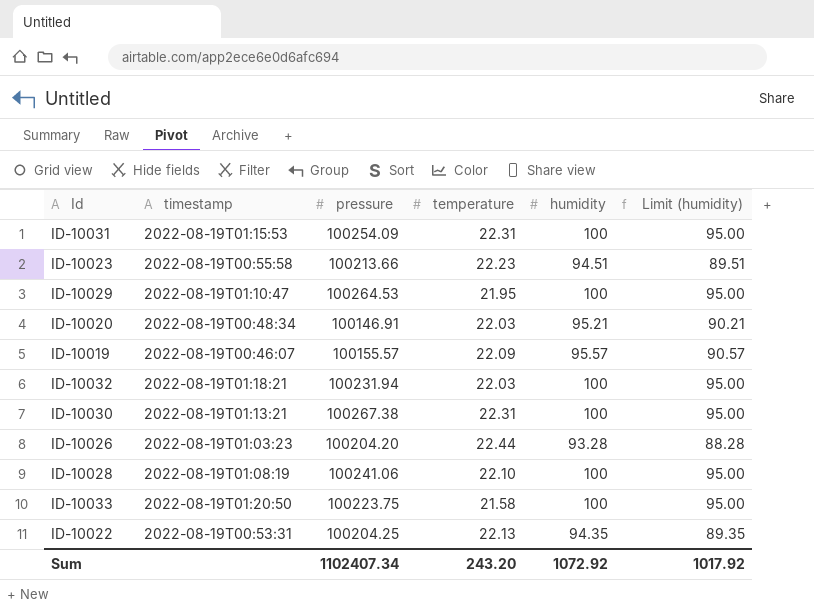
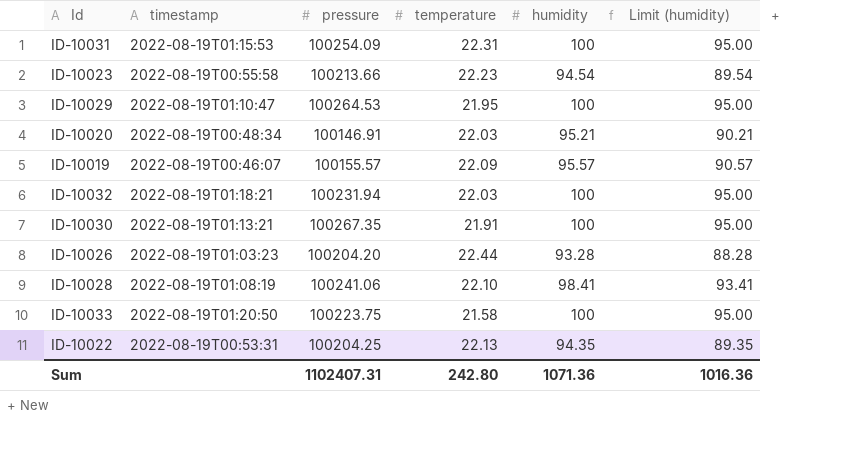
ID-10023 | humidity: 94.51 -> 94.54
ID-10023 | Limit (humidity): 89.51 -> 89.54
ID-10030 | pressure: 100267.38 -> 100267.35
ID-10030 | temperature: 22.31 -> 21.91
ID-10028 | humidity: 100 -> 98.41
ID-10028 | Limit (humidity): 95.00 -> 93.41
Sum | pressure: 1102407.34 -> 1102407.31
Sum | temperature: 243.20 -> 242.80
Sum | humidity: 1072.92 -> 1071.36
Sum | Limit (humidity): 1017.92 -> 1016.36

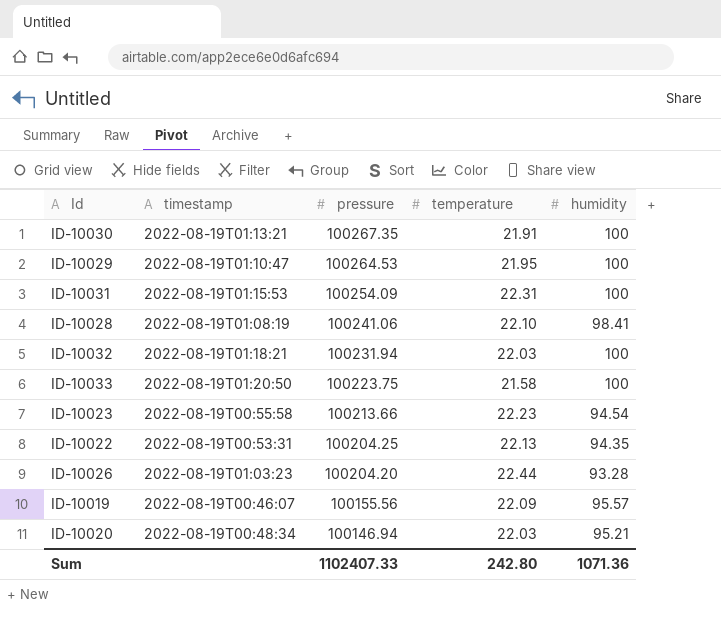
row order: none -> pressure descending
column Limit (humidity) | formula: [humidity] - 5 -> none
ID-10019 | pressure: 100155.57 -> 100155.56
ID-10020 | pressure: 100146.91 -> 100146.94
Sum | pressure: 1102407.31 -> 1102407.33

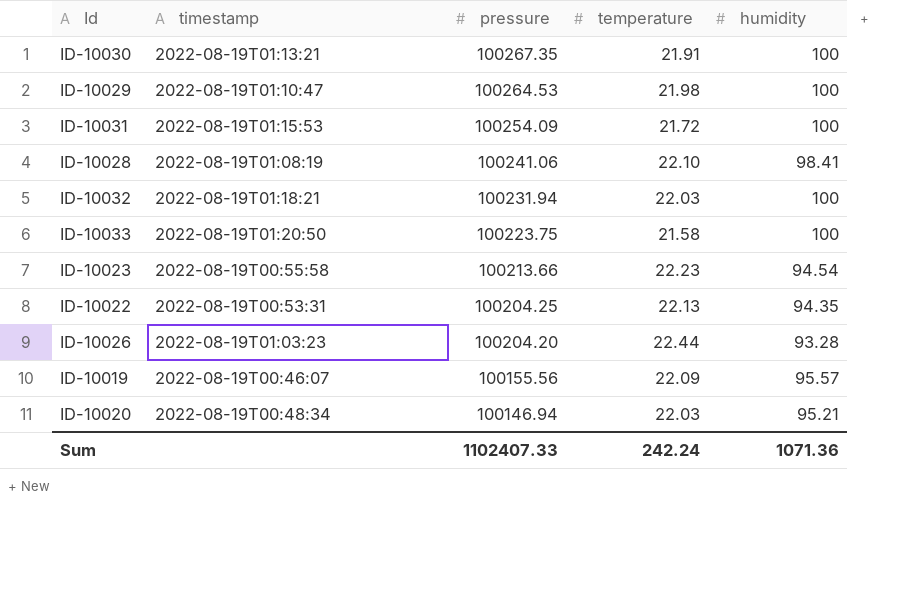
ID-10029 | temperature: 21.95 -> 21.98
ID-10031 | temperature: 22.31 -> 21.72
Sum | temperature: 242.80 -> 242.24

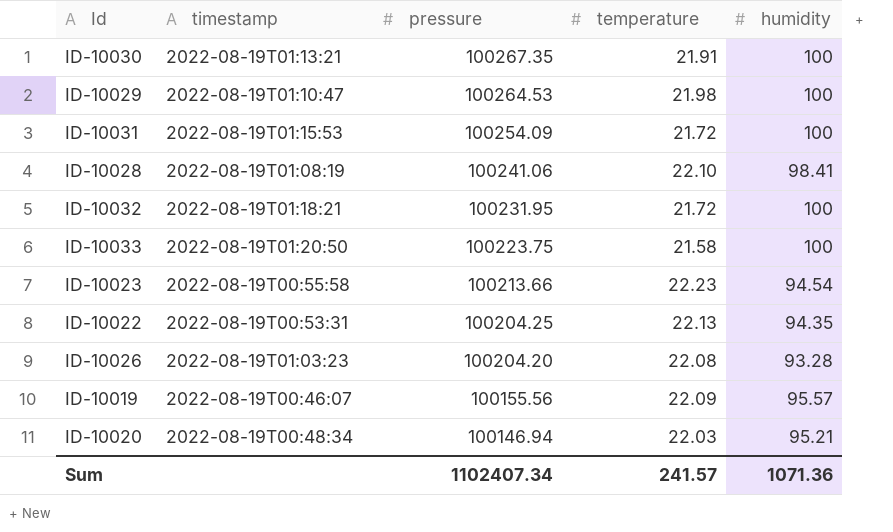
ID-10032 | pressure: 100231.94 -> 100231.95
ID-10032 | temperature: 22.03 -> 21.72
ID-10026 | temperature: 22.44 -> 22.08
Sum | pressure: 1102407.33 -> 1102407.34
Sum | temperature: 242.24 -> 241.57

